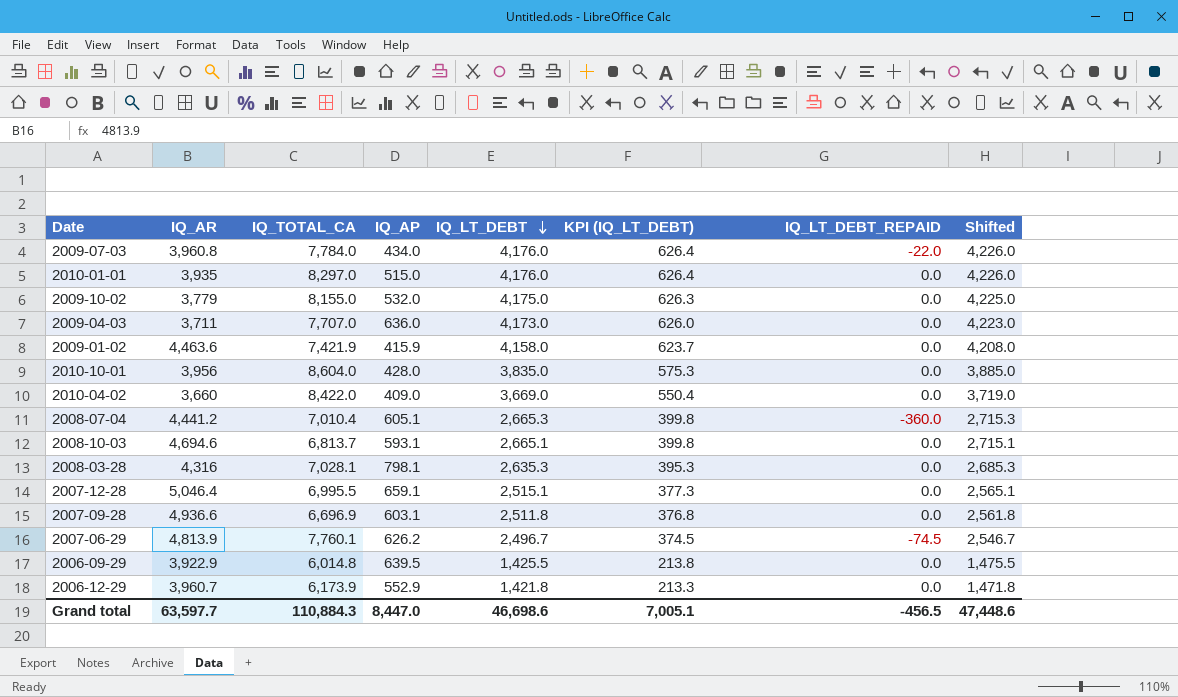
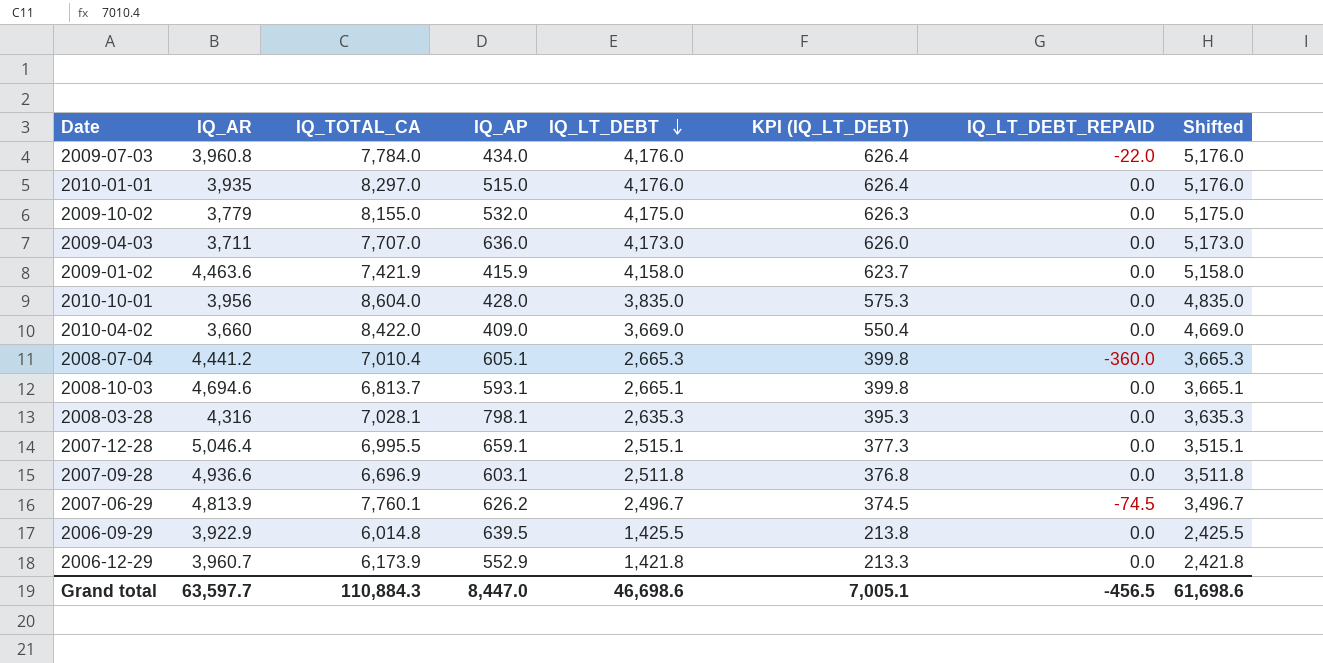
column Shifted | formula: [IQ_LT_DEBT] + 50 -> [IQ_LT_DEBT] + 1000
Grand total | Shifted: 47,448.6 -> 61,698.6

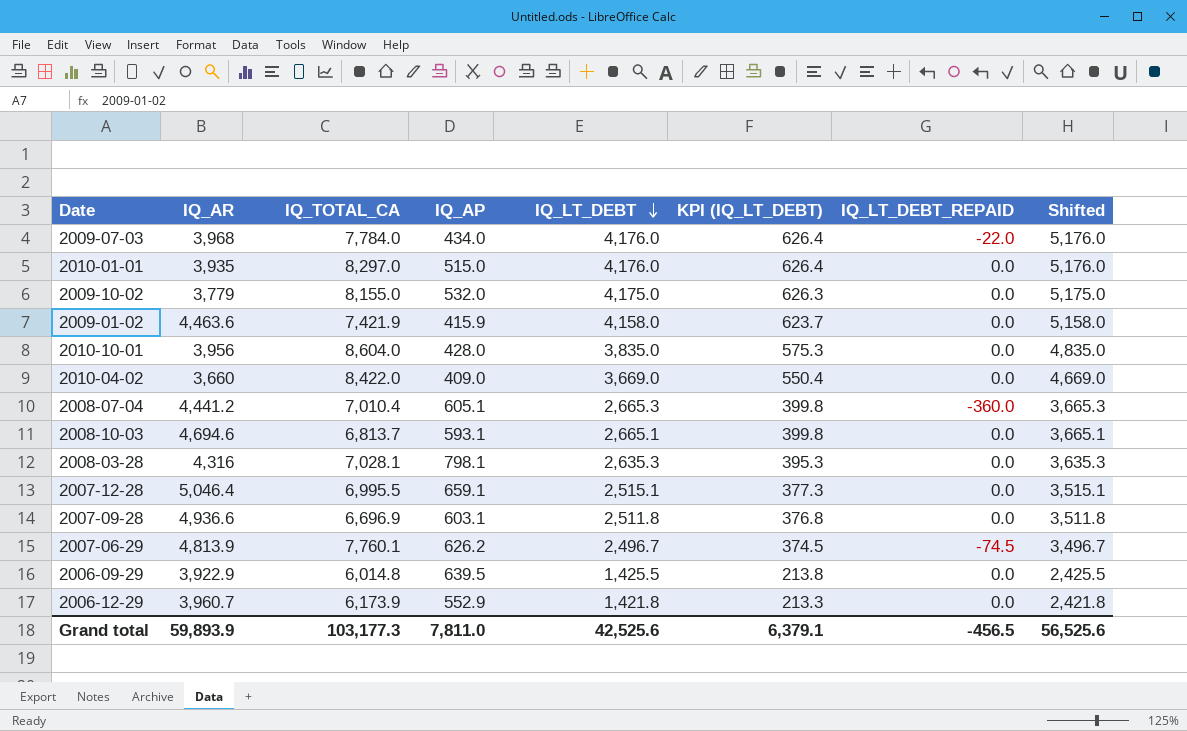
row 2009-04-03: 3,711 | 7,707.0 | 636.0 | 4,173.0 | 626.0 | 0.0 | 5,173.0 -> none
2009-07-03 | IQ_AR: 3,960.8 -> 3,968
Grand total | IQ_AR: 63,597.7 -> 59,893.9
Grand total | IQ_TOTAL_CA: 110,884.3 -> 103,177.3
Grand total | IQ_AP: 8,447.0 -> 7,811.0
Grand total | IQ_LT_DEBT: 46,698.6 -> 42,525.6
Grand total | KPI (IQ_LT_DEBT): 7,005.1 -> 6,379.1
Grand total | Shifted: 61,698.6 -> 56,525.6

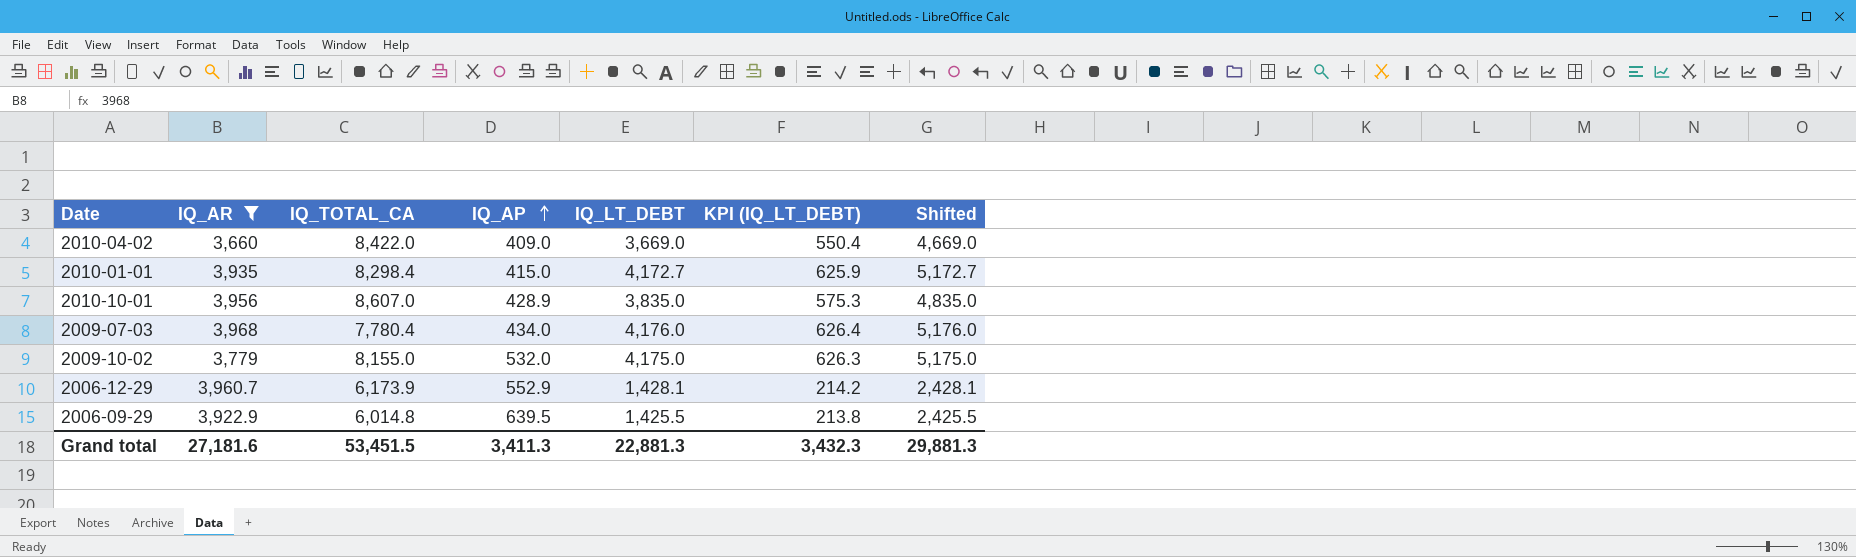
filter: none -> IQ_AR <= 3,968
row order: IQ_LT_DEBT descending -> IQ_AP ascending
column IQ_LT_DEBT_REPAID | position: 7 -> none
2010-01-01 | IQ_TOTAL_CA: 8,297.0 -> 8,298.4
2010-01-01 | IQ_AP: 515.0 -> 415.0
2010-01-01 | IQ_LT_DEBT: 4,176.0 -> 4,172.7
2010-01-01 | KPI (IQ_LT_DEBT): 626.4 -> 625.9
2010-01-01 | Shifted: 5,176.0 -> 5,172.7
2010-10-01 | IQ_TOTAL_CA: 8,604.0 -> 8,607.0
2010-10-01 | IQ_AP: 428.0 -> 428.9
2009-07-03 | IQ_TOTAL_CA: 7,784.0 -> 7,780.4
2006-12-29 | IQ_LT_DEBT: 1,421.8 -> 1,428.1
2006-12-29 | KPI (IQ_LT_DEBT): 213.3 -> 214.2
2006-12-29 | Shifted: 2,421.8 -> 2,428.1
Grand total | IQ_AR: 59,893.9 -> 27,181.6
Grand total | IQ_TOTAL_CA: 103,177.3 -> 53,451.5
Grand total | IQ_AP: 7,811.0 -> 3,411.3
Grand total | IQ_LT_DEBT: 42,525.6 -> 22,881.3
Grand total | KPI (IQ_LT_DEBT): 6,379.1 -> 3,432.3
Grand total | Shifted: 56,525.6 -> 29,881.3

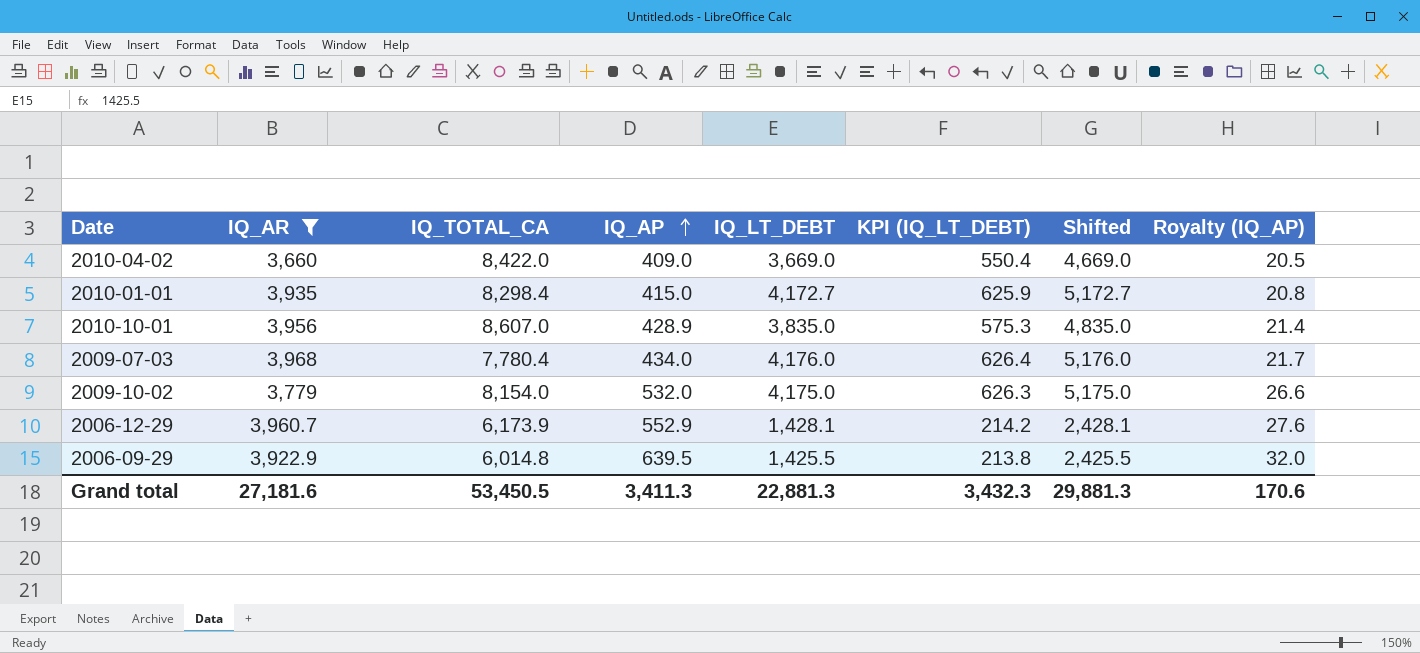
column Royalty (IQ_AP) | formula: none -> [IQ_AP] * 0.05
2009-10-02 | IQ_TOTAL_CA: 8,155.0 -> 8,154.0
Grand total | IQ_TOTAL_CA: 53,451.5 -> 53,450.5

